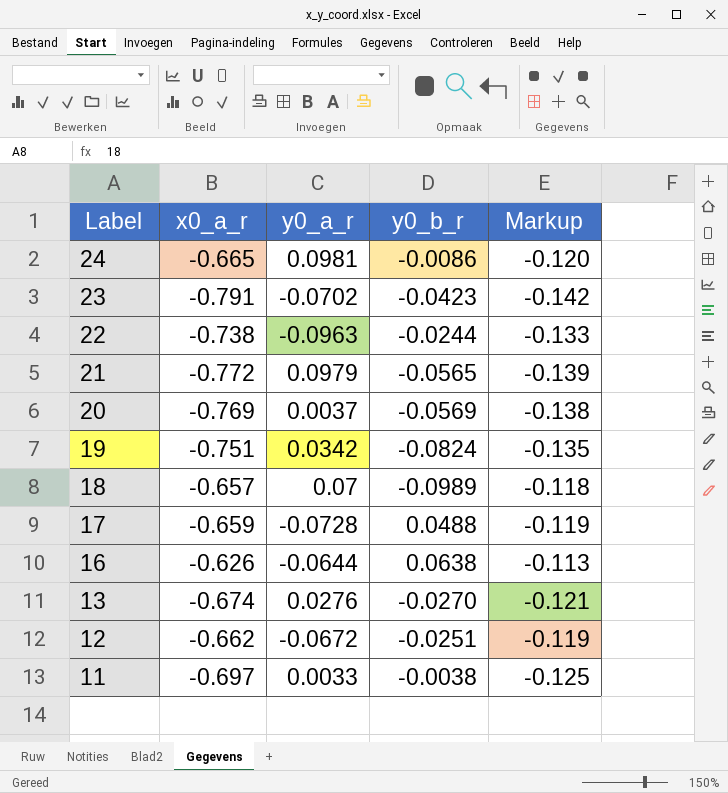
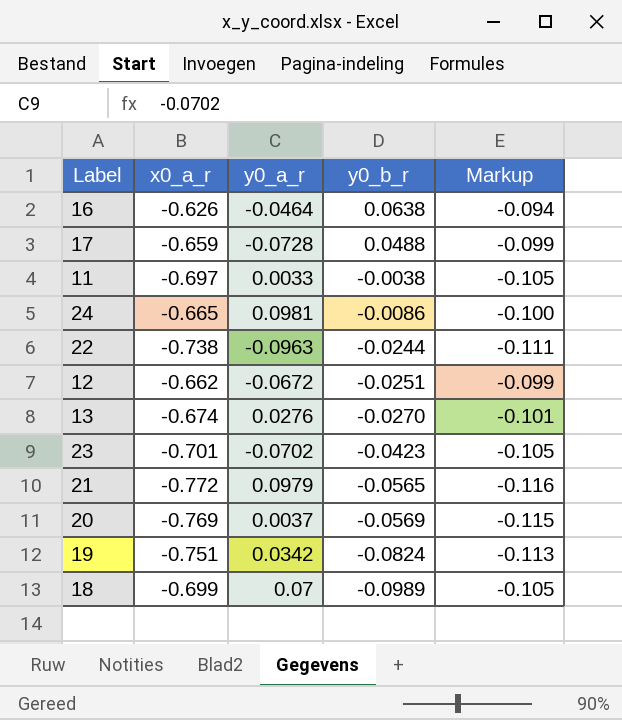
row order: Label descending -> y0_b_r descending
column Markup | formula: [x0_a_r] * 0.18 -> [x0_a_r] * 0.15
16 | y0_a_r: -0.0644 -> -0.0464
23 | x0_a_r: -0.791 -> -0.701
18 | x0_a_r: -0.657 -> -0.699

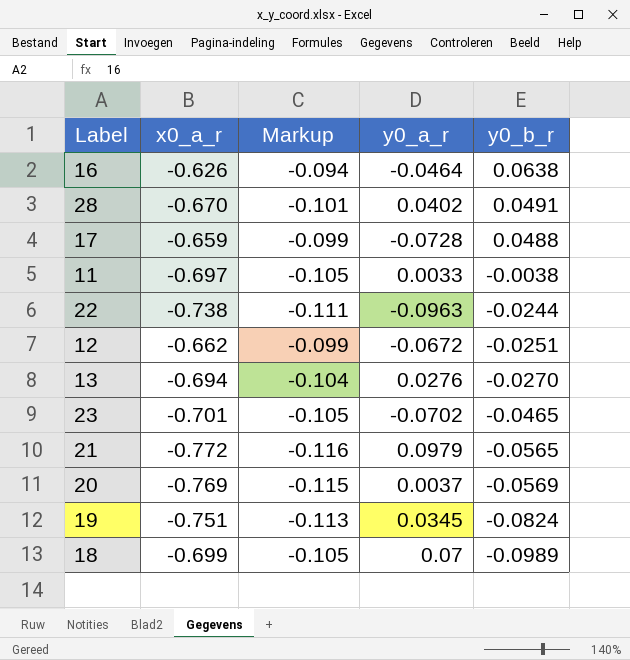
column Markup | position: 5 -> 3
row 24: -0.665 | 0.0981 | -0.0086 | -0.100 -> none
row 28: none -> -0.670 | -0.101 | 0.0402 | 0.0491
13 | x0_a_r: -0.674 -> -0.694
13 | Markup: -0.101 -> -0.104
23 | y0_b_r: -0.0423 -> -0.0465
19 | y0_a_r: 0.0342 -> 0.0345

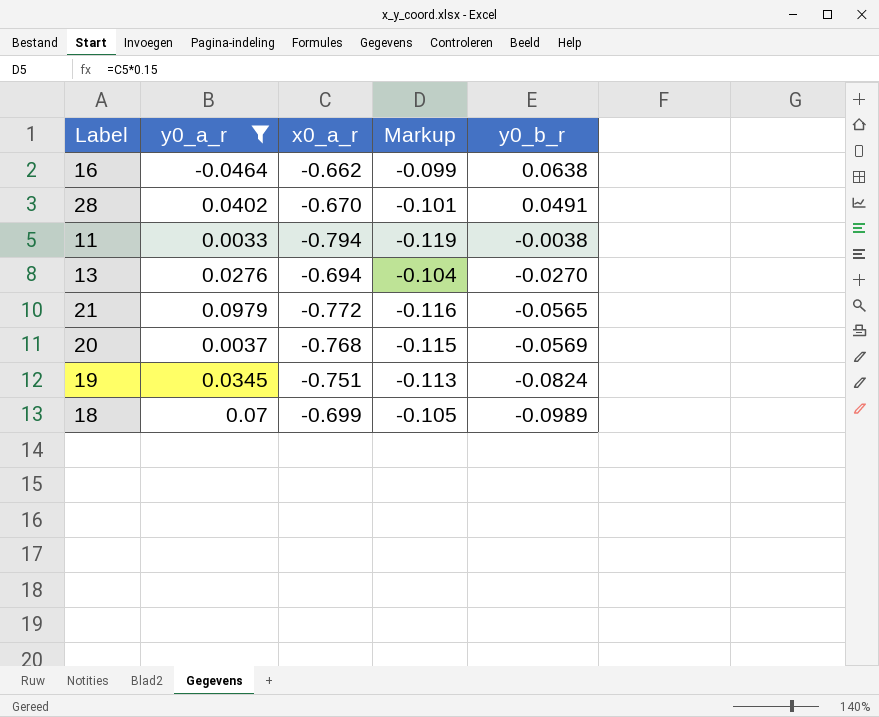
filter: none -> y0_a_r >= -0.0464
column y0_a_r | position: 4 -> 2
16 | x0_a_r: -0.626 -> -0.662
16 | Markup: -0.094 -> -0.099
11 | x0_a_r: -0.697 -> -0.794
11 | Markup: -0.105 -> -0.119
20 | x0_a_r: -0.769 -> -0.768

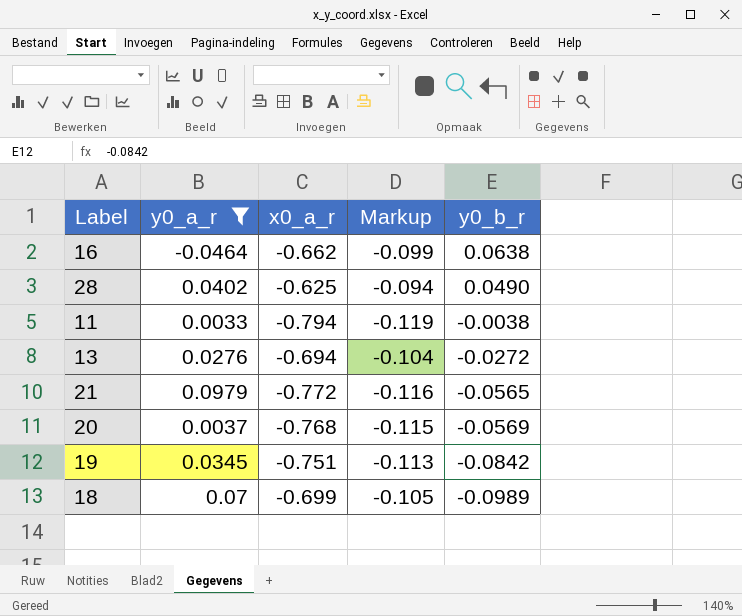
28 | x0_a_r: -0.670 -> -0.625
28 | Markup: -0.101 -> -0.094
28 | y0_b_r: 0.0491 -> 0.0490
13 | y0_b_r: -0.0270 -> -0.0272
19 | y0_b_r: -0.0824 -> -0.0842

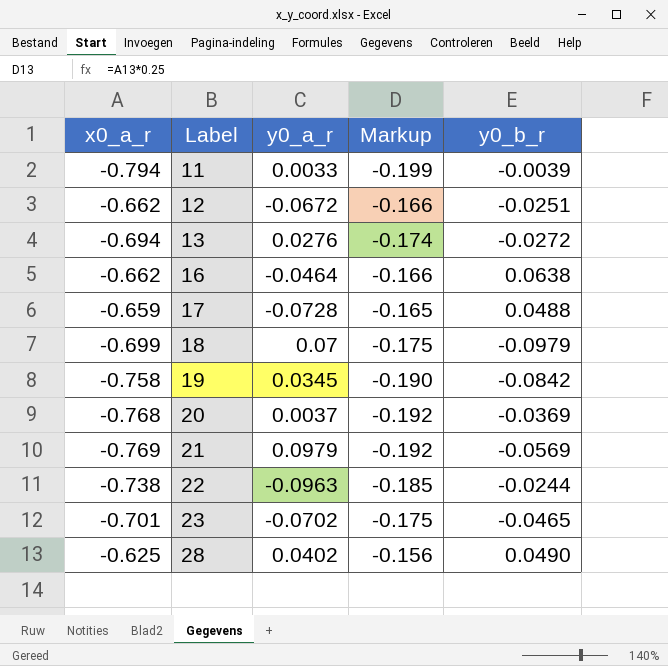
filter: y0_a_r >= -0.0464 -> none
row order: y0_b_r descending -> Label ascending
column x0_a_r | position: 3 -> 1
column Markup | formula: [x0_a_r] * 0.15 -> [x0_a_r] * 0.25
11 | y0_b_r: -0.0038 -> -0.0039
18 | y0_b_r: -0.0989 -> -0.0979
19 | x0_a_r: -0.751 -> -0.758
20 | y0_b_r: -0.0569 -> -0.0369
21 | x0_a_r: -0.772 -> -0.769
21 | y0_b_r: -0.0565 -> -0.0569

